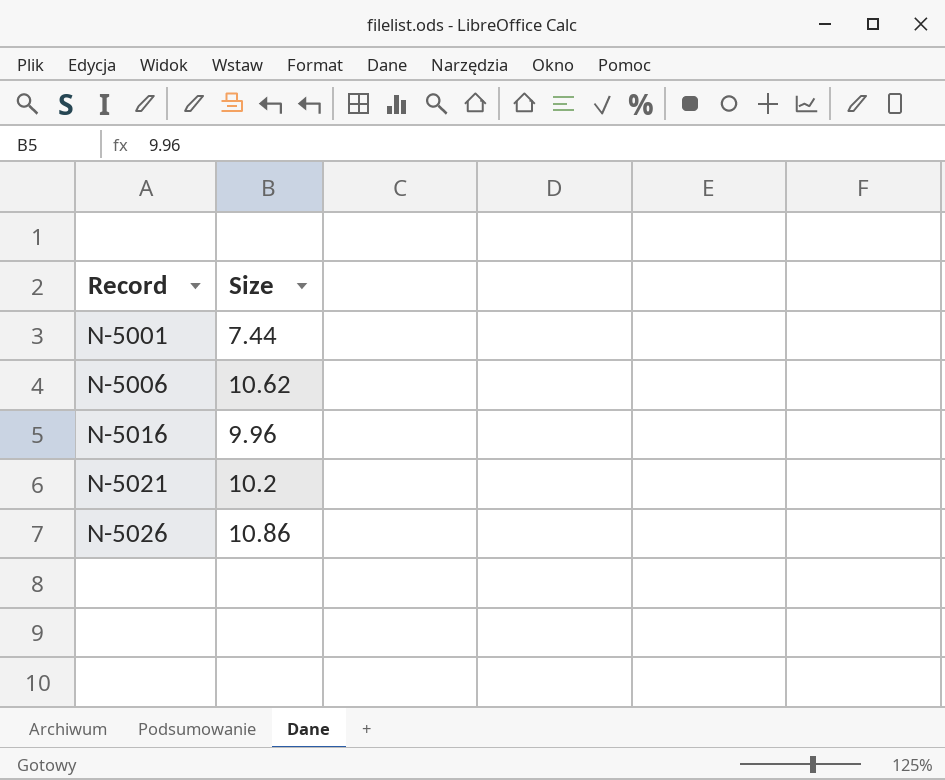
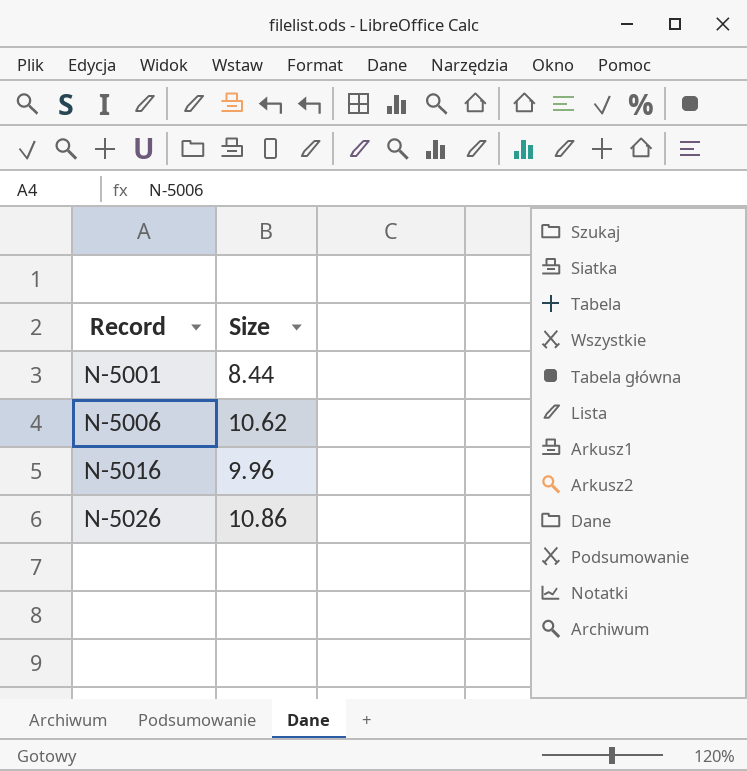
row N-5021: 10.2 -> none
N-5001 | Size: 7.44 -> 8.44

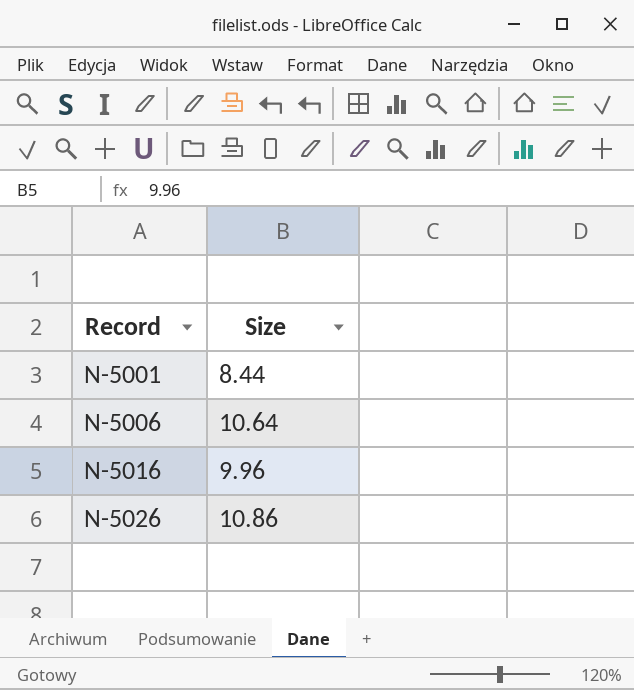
N-5006 | Size: 10.62 -> 10.64

